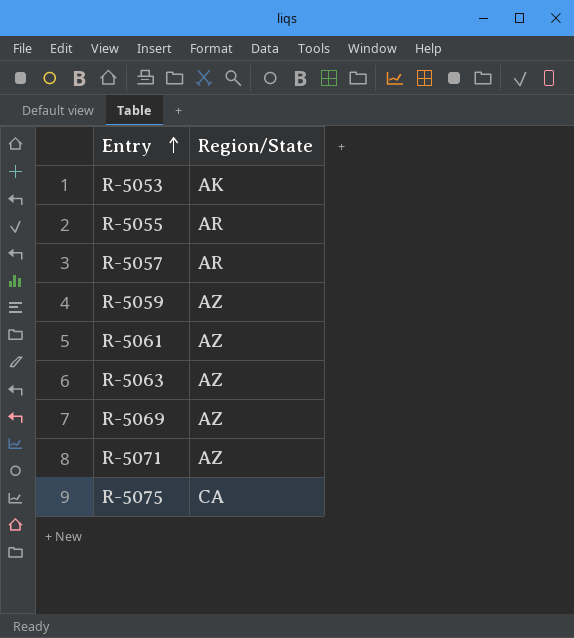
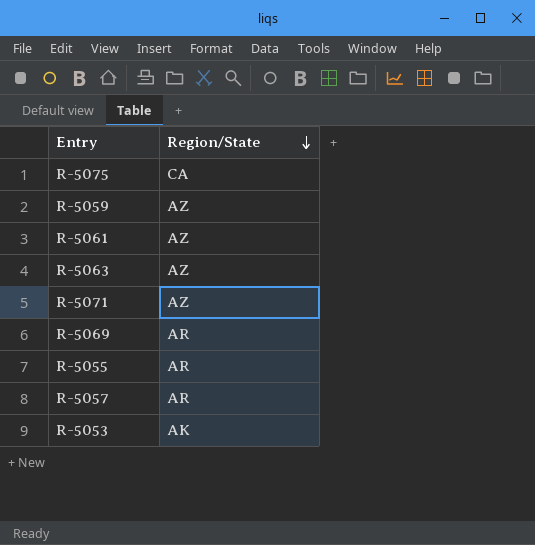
row order: Entry ascending -> Region/State descending
R-5069 | Region/State: AZ -> AR

